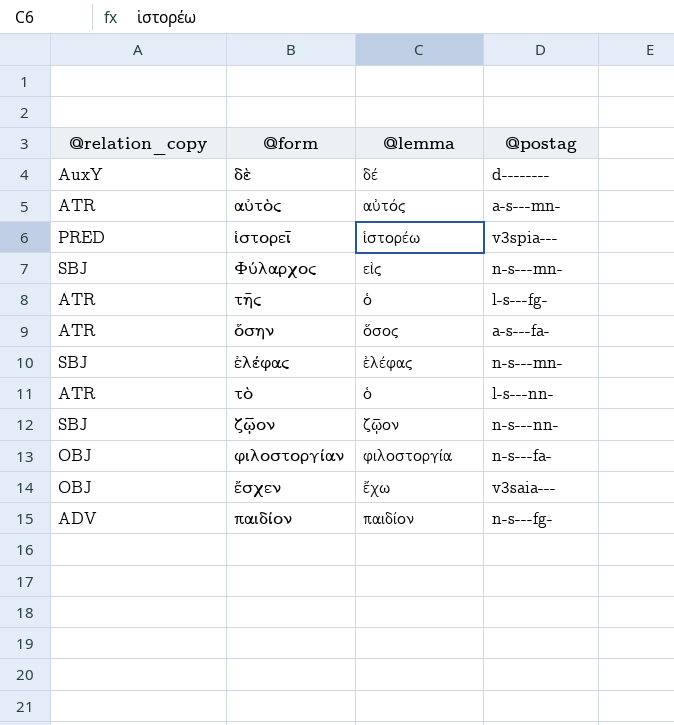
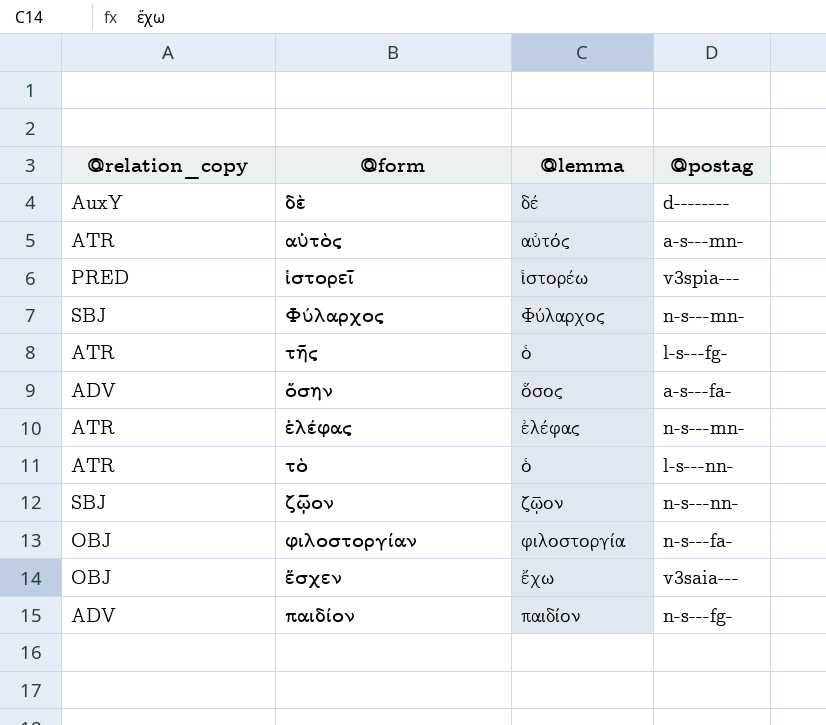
Φύλαρχος | @lemma: εἰς -> Φύλαρχος
ὅσην | @relation_copy: ATR -> ADV
ἐλέφας | @relation_copy: SBJ -> ATR

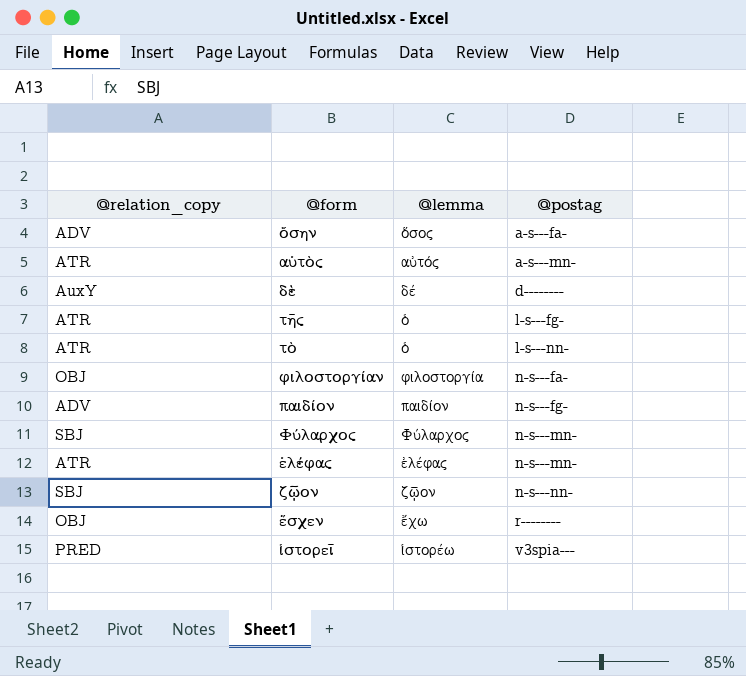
row order: none -> @postag ascending
ἔσχεν | @postag: v3saia--- -> r--------

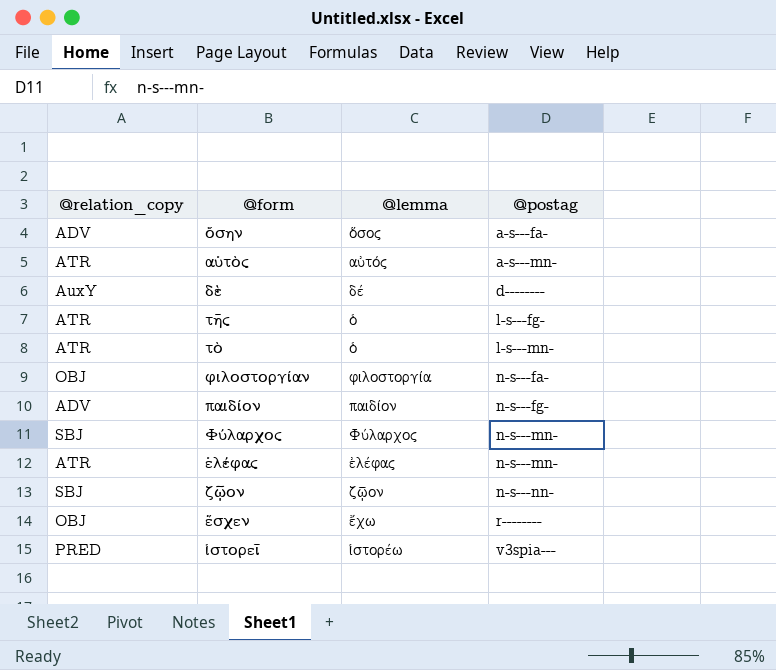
τὸ | @postag: l-s---nn- -> l-s---mn-

